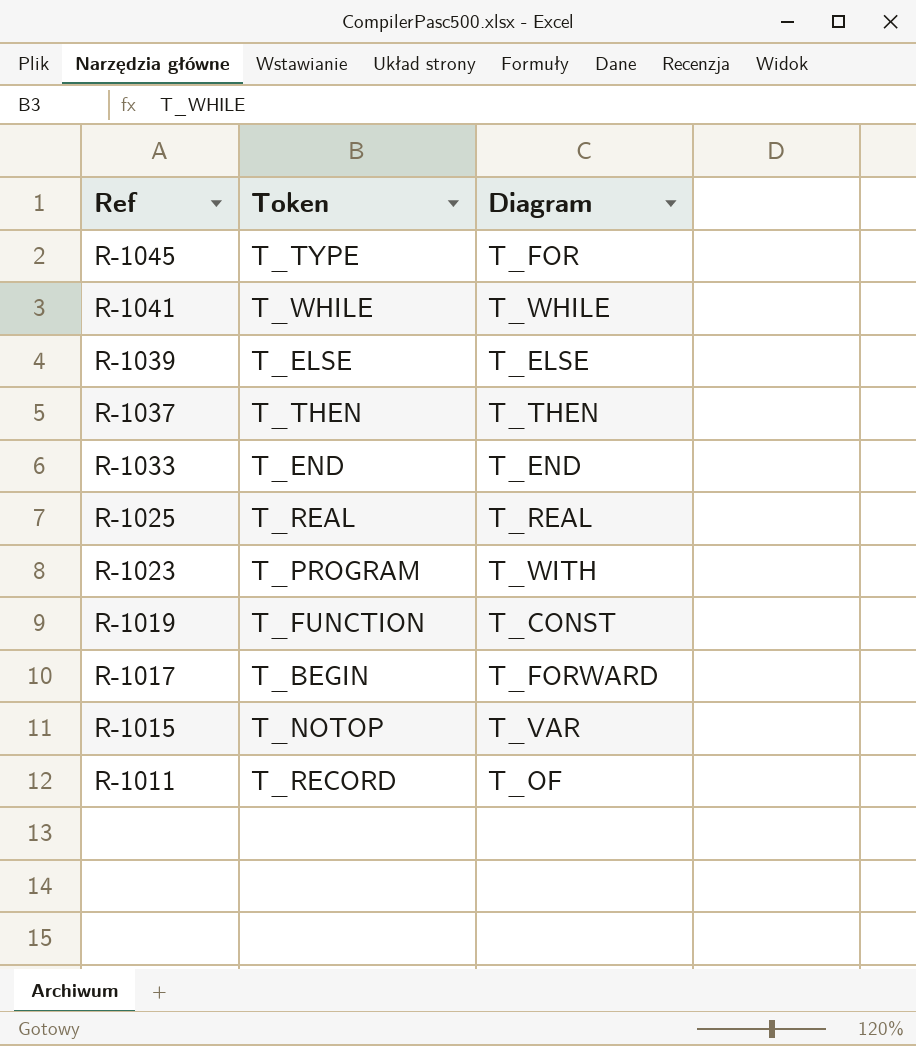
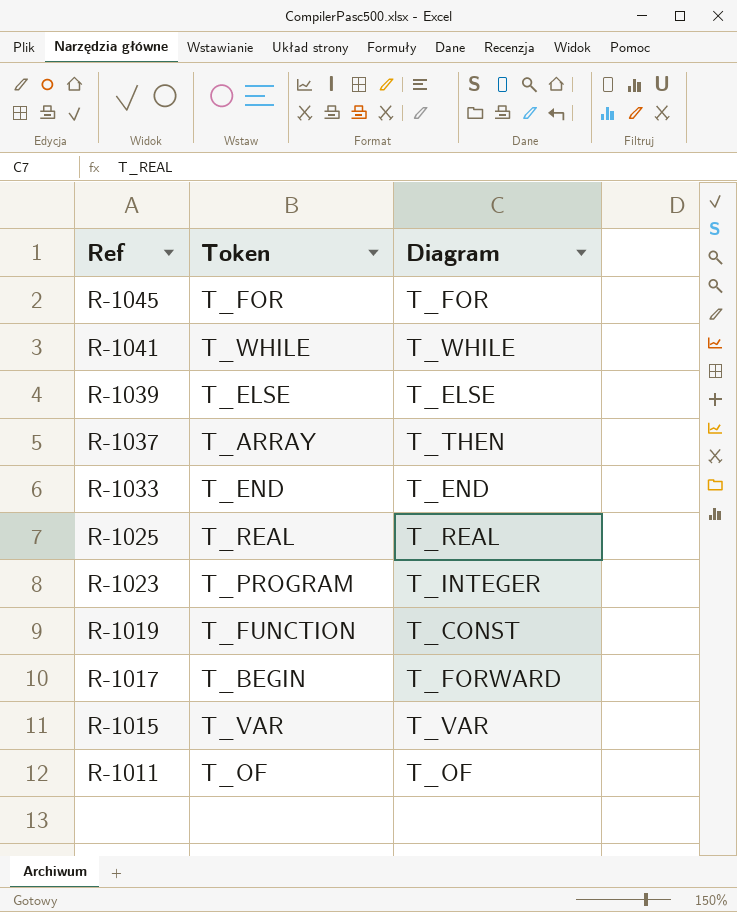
R-1045 | Token: T_TYPE -> T_FOR
R-1037 | Token: T_THEN -> T_ARRAY
R-1023 | Diagram: T_WITH -> T_INTEGER
R-1015 | Token: T_NOTOP -> T_VAR
R-1011 | Token: T_RECORD -> T_OF

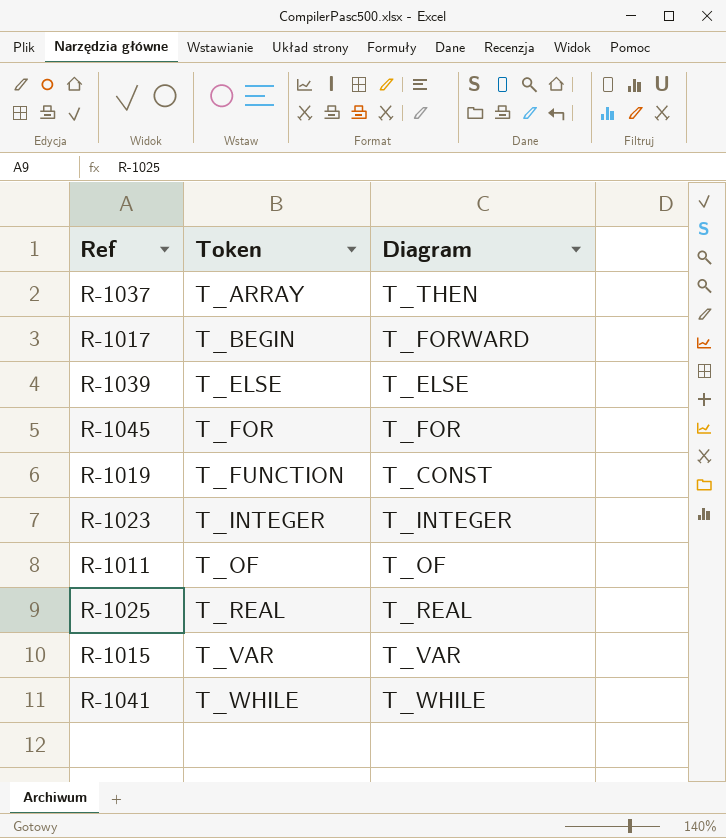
row order: Ref descending -> Token ascending
row R-1033: T_END | T_END -> none
R-1023 | Token: T_PROGRAM -> T_INTEGER

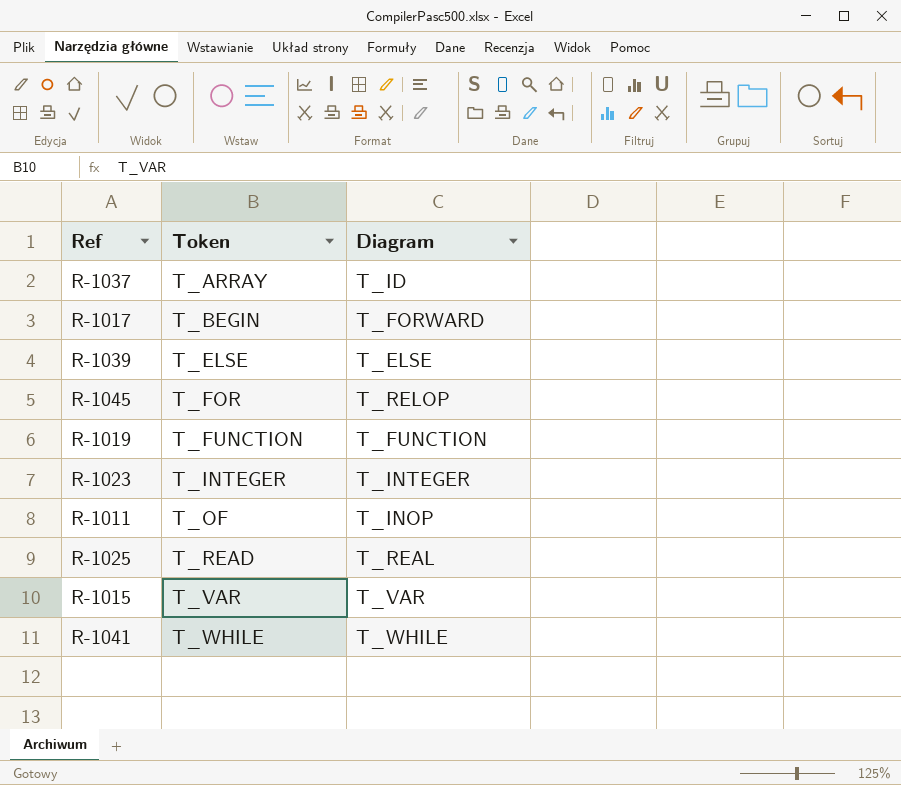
R-1037 | Diagram: T_THEN -> T_ID
R-1045 | Diagram: T_FOR -> T_RELOP
R-1019 | Diagram: T_CONST -> T_FUNCTION
R-1011 | Diagram: T_OF -> T_INOP
R-1025 | Token: T_REAL -> T_READ

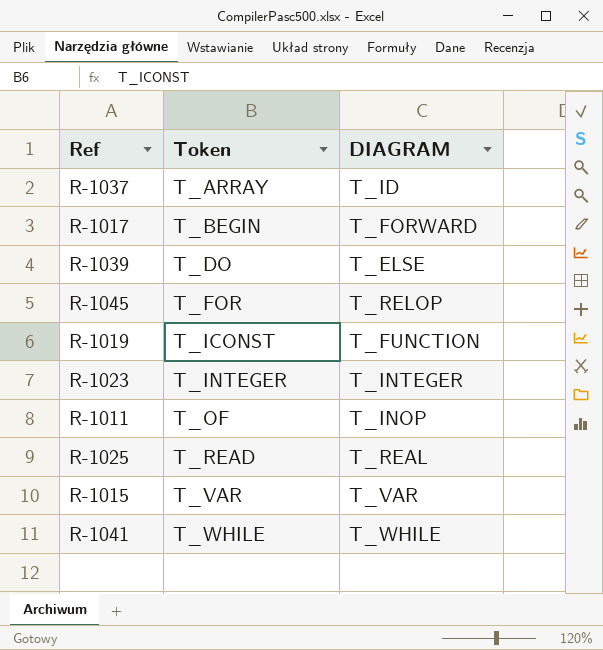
column name: Diagram -> DIAGRAM
R-1039 | Token: T_ELSE -> T_DO
R-1019 | Token: T_FUNCTION -> T_ICONST

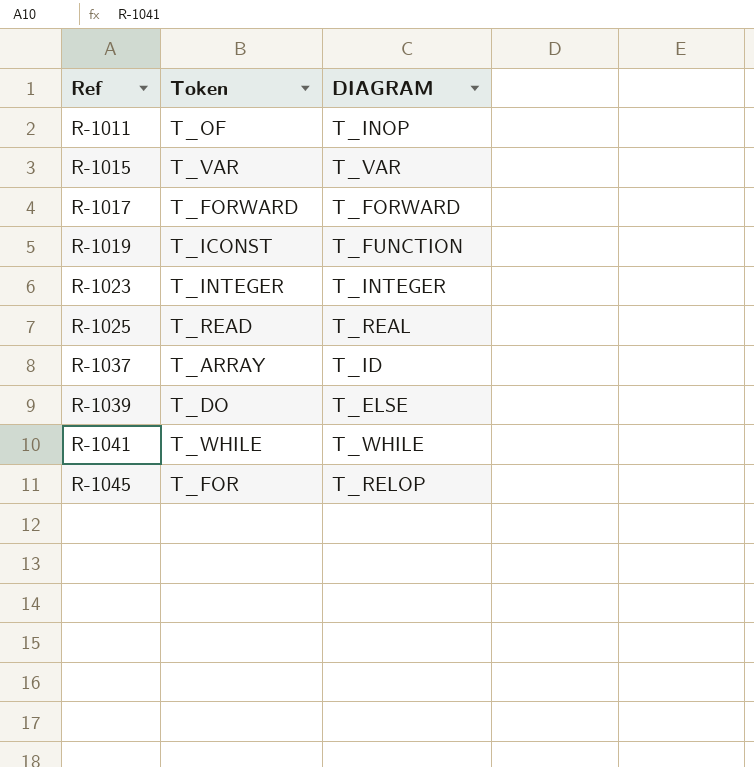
row order: Token ascending -> Ref ascending
R-1017 | Token: T_BEGIN -> T_FORWARD

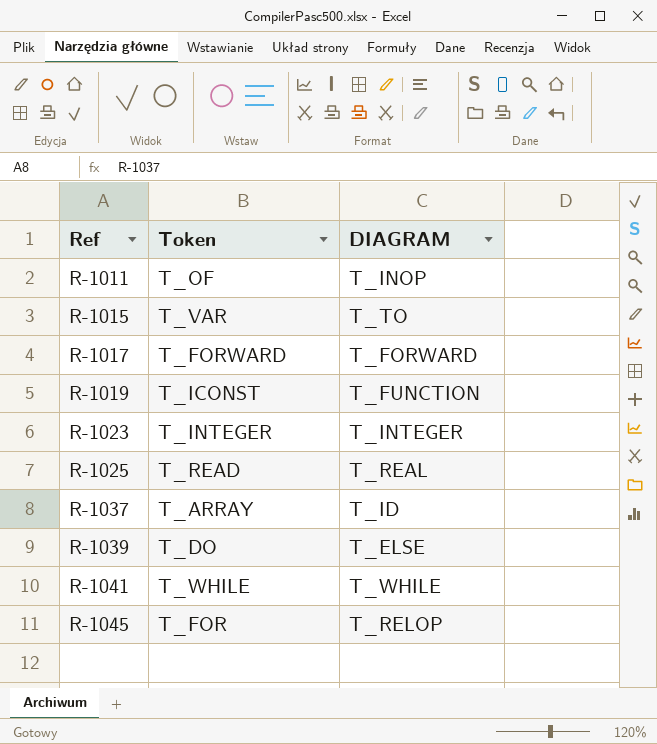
R-1015 | DIAGRAM: T_VAR -> T_TO

